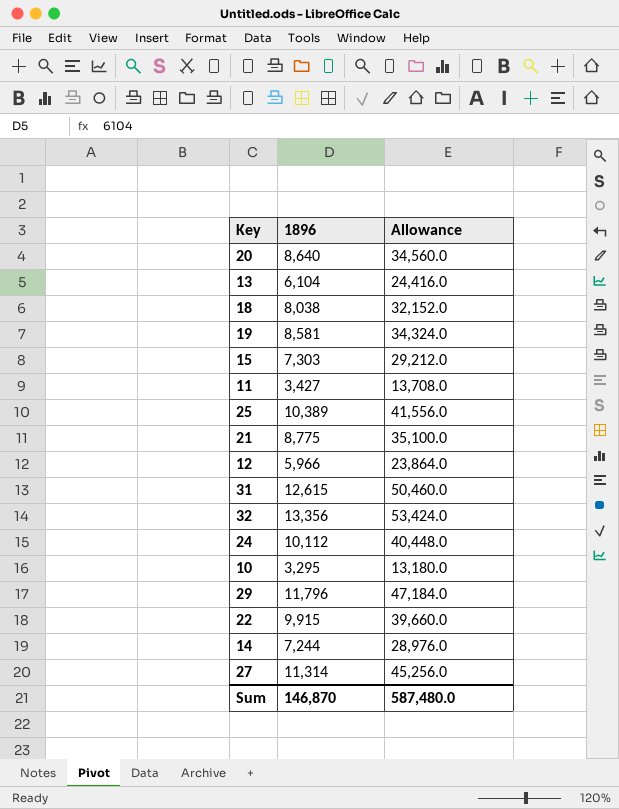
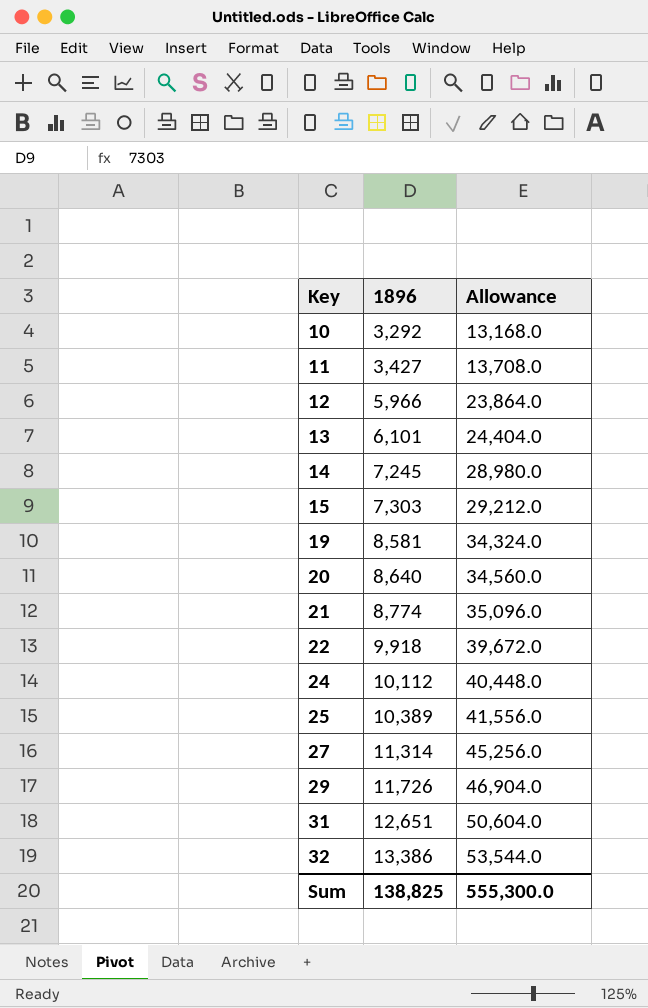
row order: none -> Key ascending
row 18: 8,038 | 32,152.0 -> none
10 | 1896: 3,295 -> 3,292
10 | Allowance: 13,180.0 -> 13,168.0
13 | 1896: 6,104 -> 6,101
13 | Allowance: 24,416.0 -> 24,404.0
14 | 1896: 7,244 -> 7,245
14 | Allowance: 28,976.0 -> 28,980.0
21 | 1896: 8,775 -> 8,774
21 | Allowance: 35,100.0 -> 35,096.0
22 | 1896: 9,915 -> 9,918
22 | Allowance: 39,660.0 -> 39,672.0
29 | 1896: 11,796 -> 11,726
29 | Allowance: 47,184.0 -> 46,904.0
31 | 1896: 12,615 -> 12,651
31 | Allowance: 50,460.0 -> 50,604.0
32 | 1896: 13,356 -> 13,386
32 | Allowance: 53,424.0 -> 53,544.0
Sum | 1896: 146,870 -> 138,825
Sum | Allowance: 587,480.0 -> 555,300.0

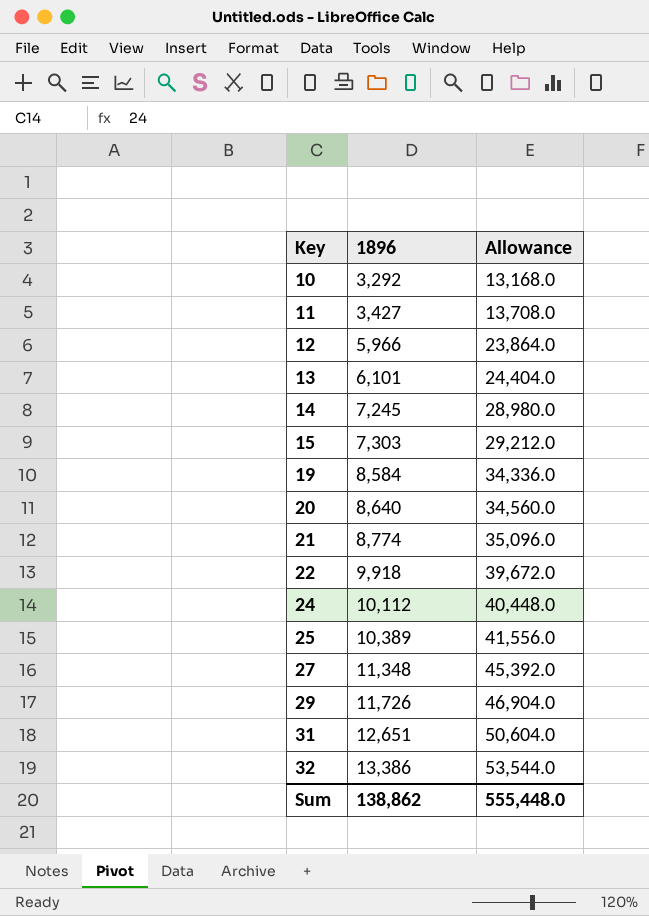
19 | 1896: 8,581 -> 8,584
19 | Allowance: 34,324.0 -> 34,336.0
27 | 1896: 11,314 -> 11,348
27 | Allowance: 45,256.0 -> 45,392.0
Sum | 1896: 138,825 -> 138,862
Sum | Allowance: 555,300.0 -> 555,448.0

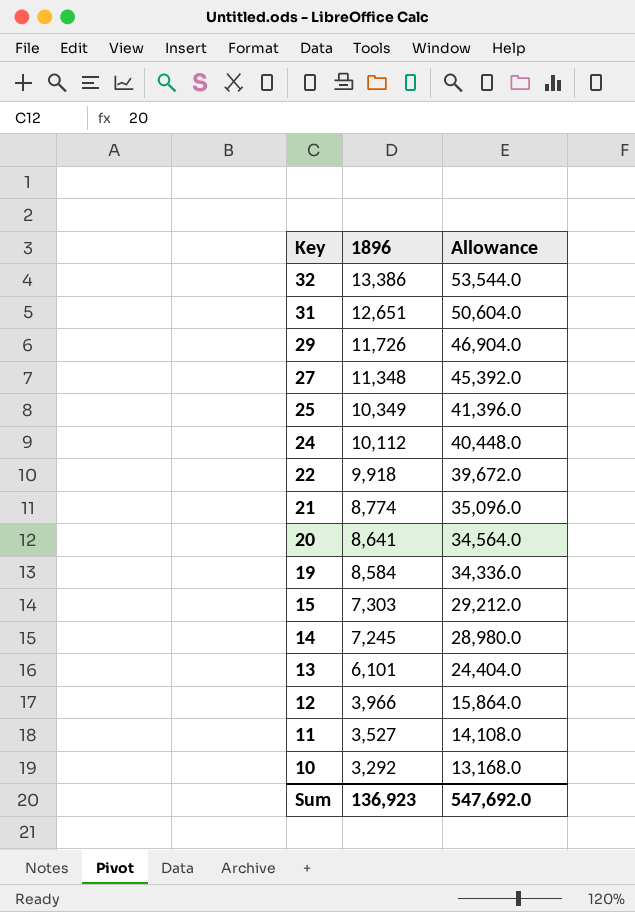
row order: Key ascending -> Key descending
25 | 1896: 10,389 -> 10,349
25 | Allowance: 41,556.0 -> 41,396.0
20 | 1896: 8,640 -> 8,641
20 | Allowance: 34,560.0 -> 34,564.0
12 | 1896: 5,966 -> 3,966
12 | Allowance: 23,864.0 -> 15,864.0
11 | 1896: 3,427 -> 3,527
11 | Allowance: 13,708.0 -> 14,108.0
Sum | 1896: 138,862 -> 136,923
Sum | Allowance: 555,448.0 -> 547,692.0

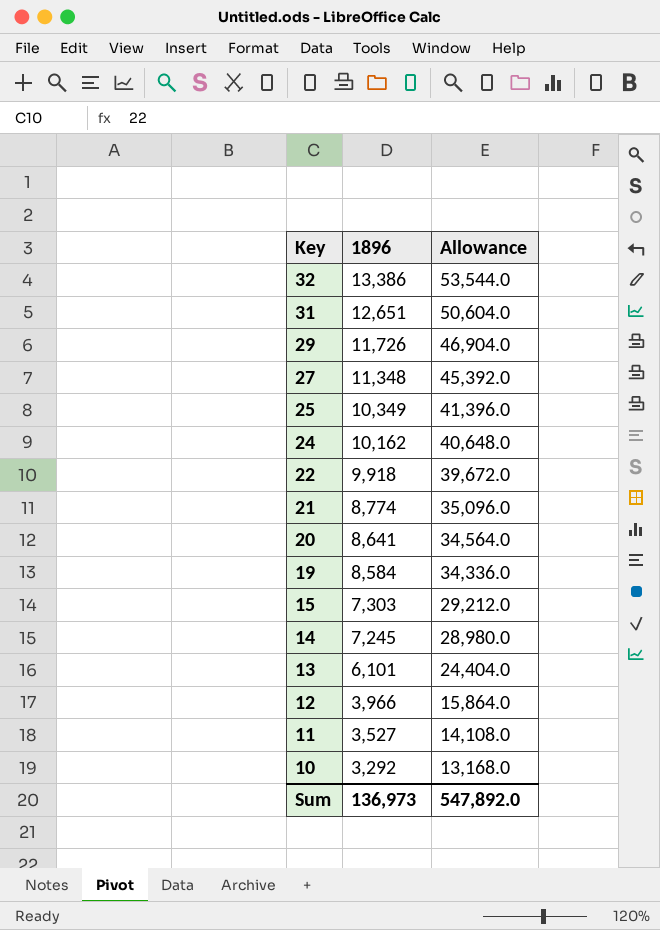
24 | 1896: 10,112 -> 10,162
24 | Allowance: 40,448.0 -> 40,648.0
Sum | 1896: 136,923 -> 136,973
Sum | Allowance: 547,692.0 -> 547,892.0

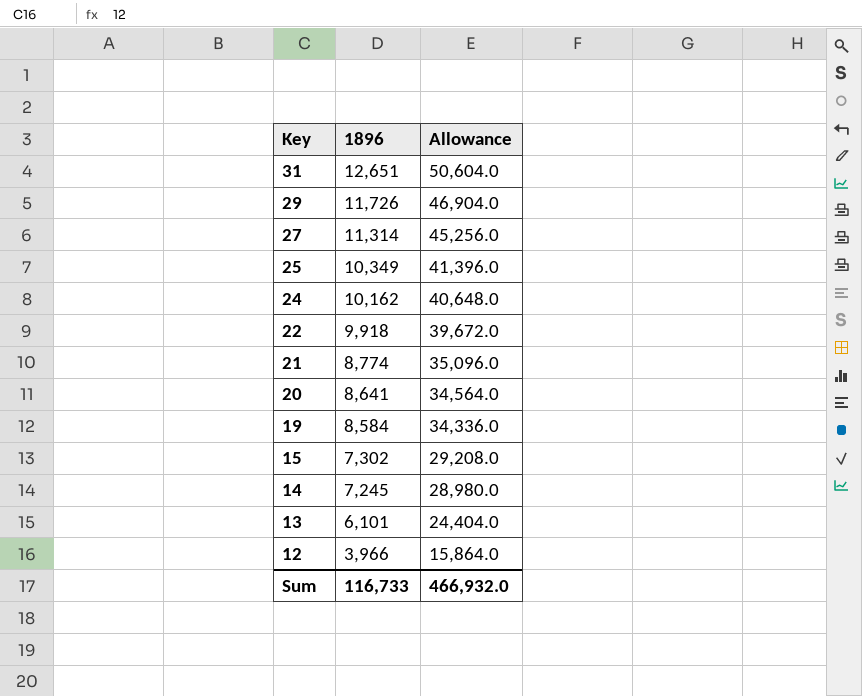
row 32: 13,386 | 53,544.0 -> none
row 11: 3,527 | 14,108.0 -> none
row 10: 3,292 | 13,168.0 -> none
27 | 1896: 11,348 -> 11,314
27 | Allowance: 45,392.0 -> 45,256.0
15 | 1896: 7,303 -> 7,302
15 | Allowance: 29,212.0 -> 29,208.0
Sum | 1896: 136,973 -> 116,733
Sum | Allowance: 547,892.0 -> 466,932.0

